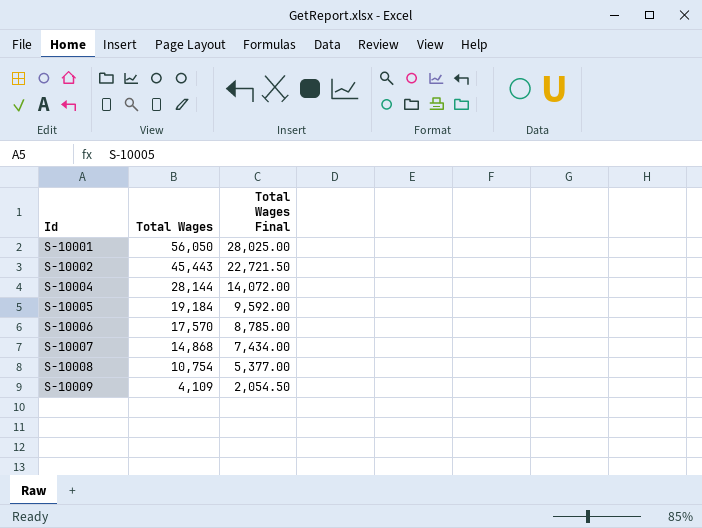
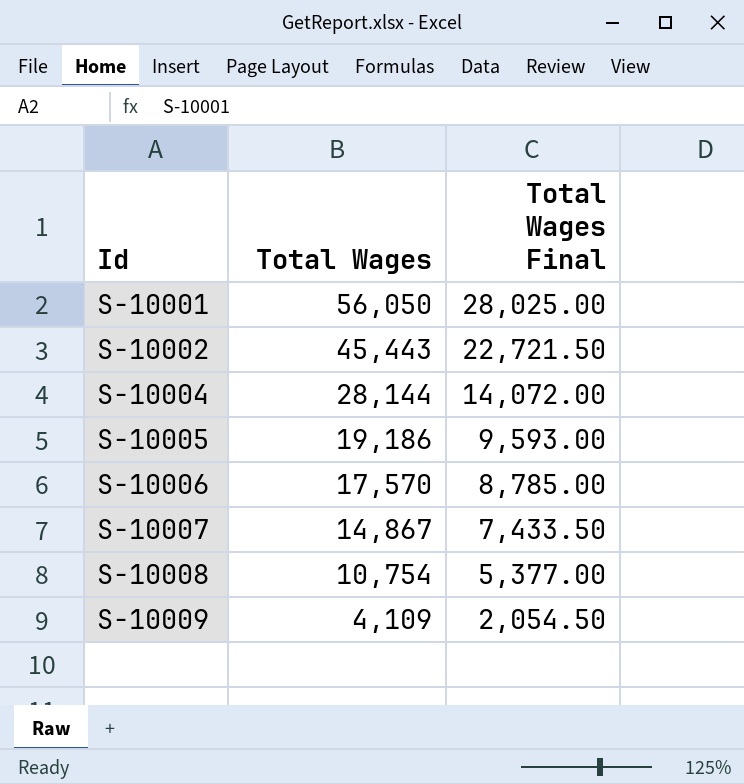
S-10005 | Total Wages: 19,184 -> 19,186
S-10005 | Total Wages Final: 9,592.00 -> 9,593.00
S-10007 | Total Wages: 14,868 -> 14,867
S-10007 | Total Wages Final: 7,434.00 -> 7,433.50

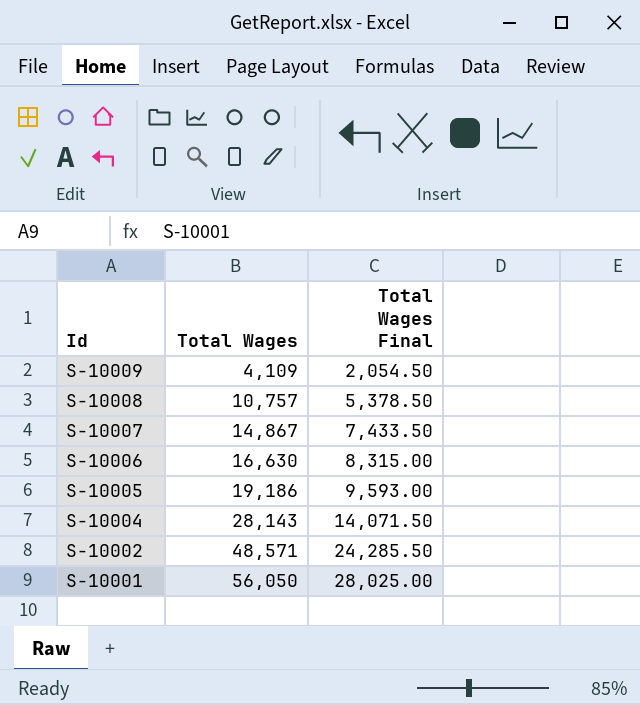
row order: Id ascending -> Id descending
S-10008 | Total Wages: 10,754 -> 10,757
S-10008 | Total Wages Final: 5,377.00 -> 5,378.50
S-10006 | Total Wages: 17,570 -> 16,630
S-10006 | Total Wages Final: 8,785.00 -> 8,315.00
S-10004 | Total Wages: 28,144 -> 28,143
S-10004 | Total Wages Final: 14,072.00 -> 14,071.50
S-10002 | Total Wages: 45,443 -> 48,571
S-10002 | Total Wages Final: 22,721.50 -> 24,285.50

